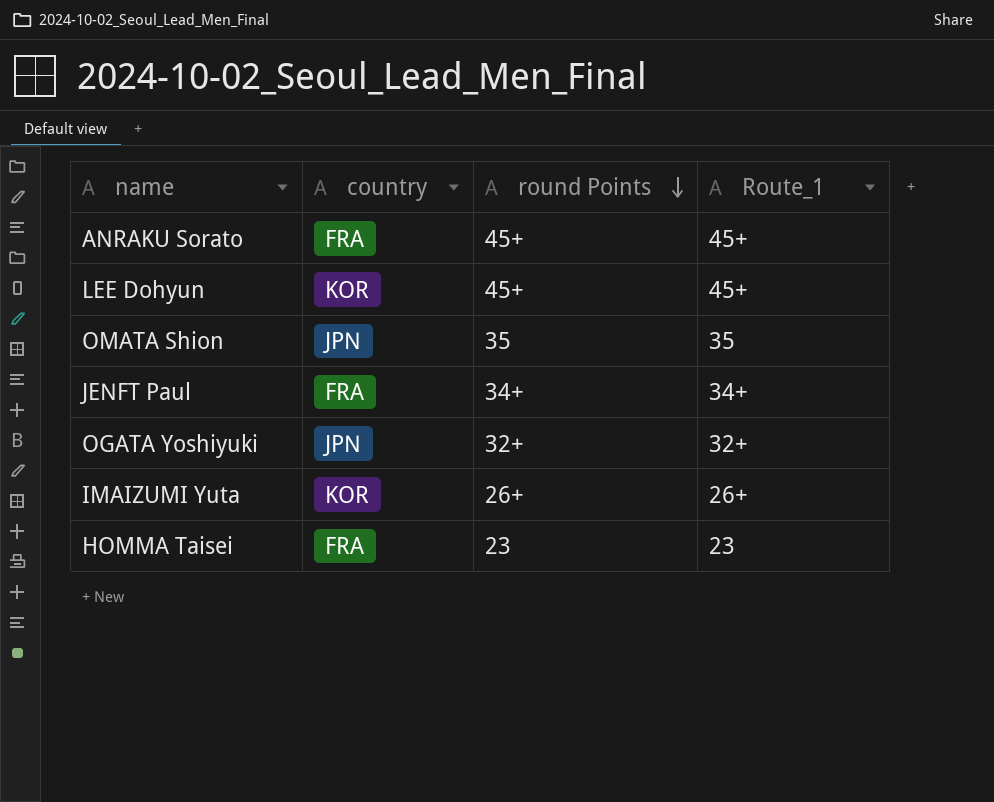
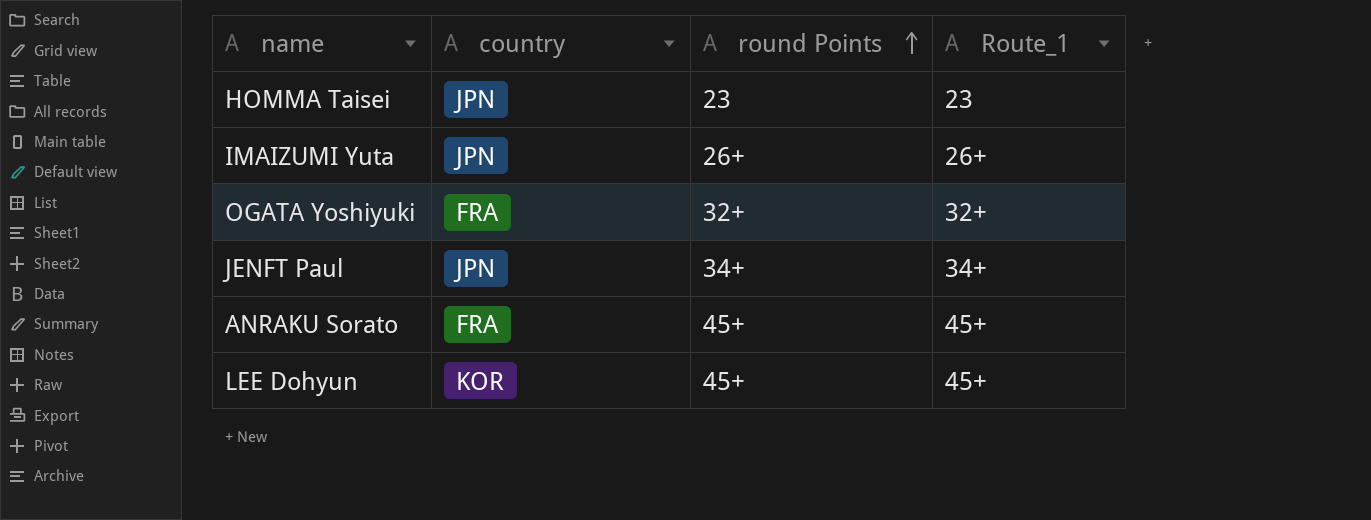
row order: round Points descending -> round Points ascending
row OMATA Shion: JPN | 35 | 35 -> none
HOMMA Taisei | country: FRA -> JPN
IMAIZUMI Yuta | country: KOR -> JPN
OGATA Yoshiyuki | country: JPN -> FRA
JENFT Paul | country: FRA -> JPN

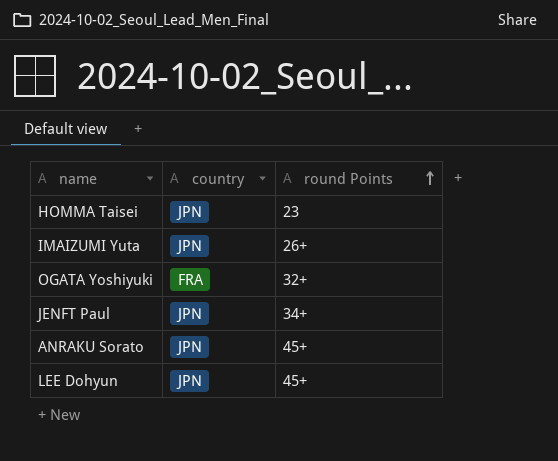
column Route_1 | position: 4 -> none
ANRAKU Sorato | country: FRA -> JPN
LEE Dohyun | country: KOR -> JPN

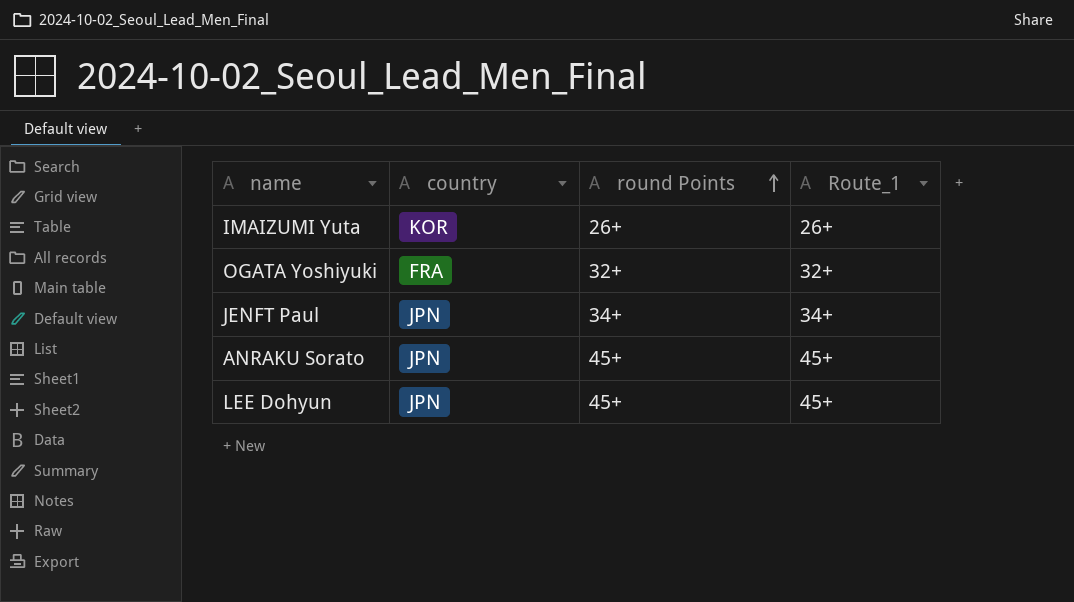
column Route_1 | position: none -> 4
row HOMMA Taisei: JPN | 23 -> none
IMAIZUMI Yuta | country: JPN -> KOR

